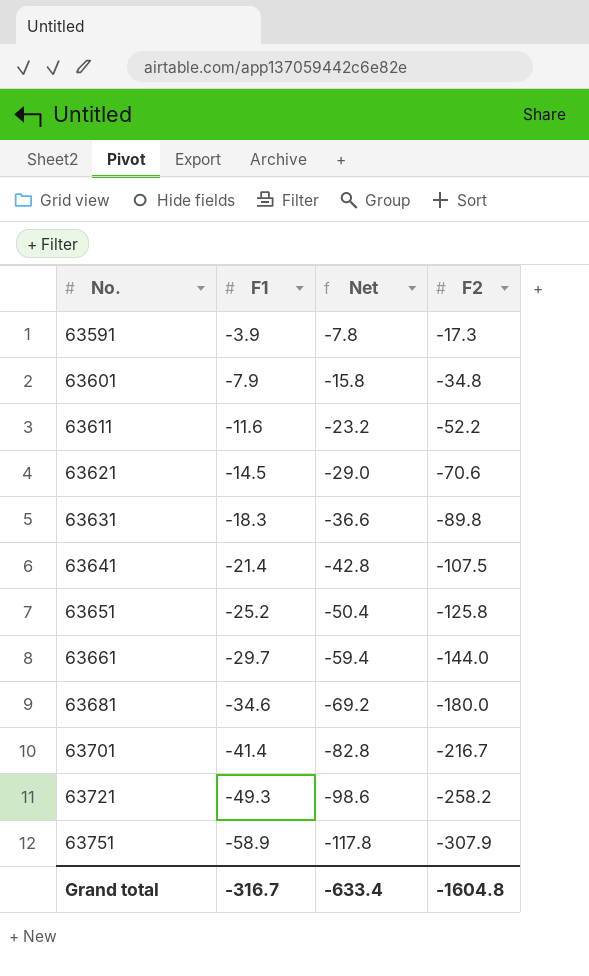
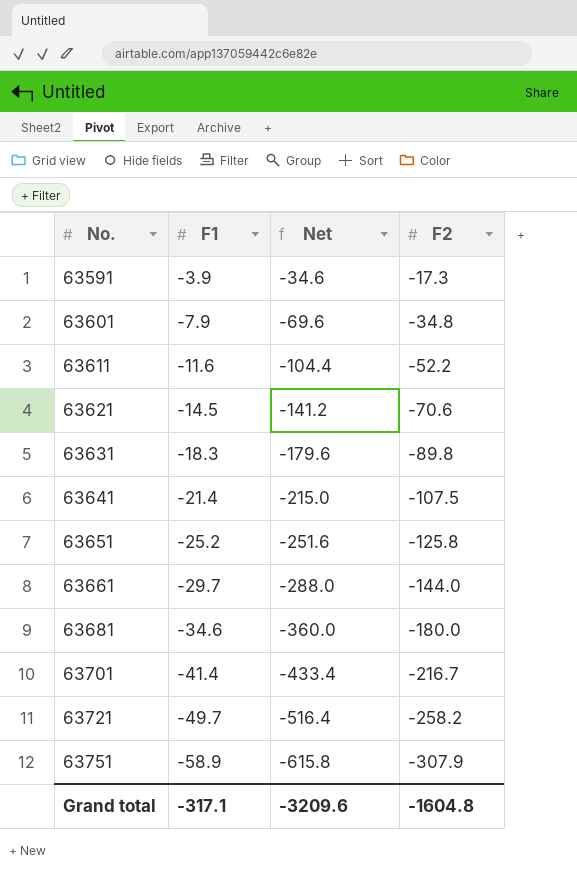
column Net | formula: [F1] * 2 -> [F2] * 2
63721 | F1: -49.3 -> -49.7
Grand total | F1: -316.7 -> -317.1
Grand total | Net: -633.4 -> -3209.6

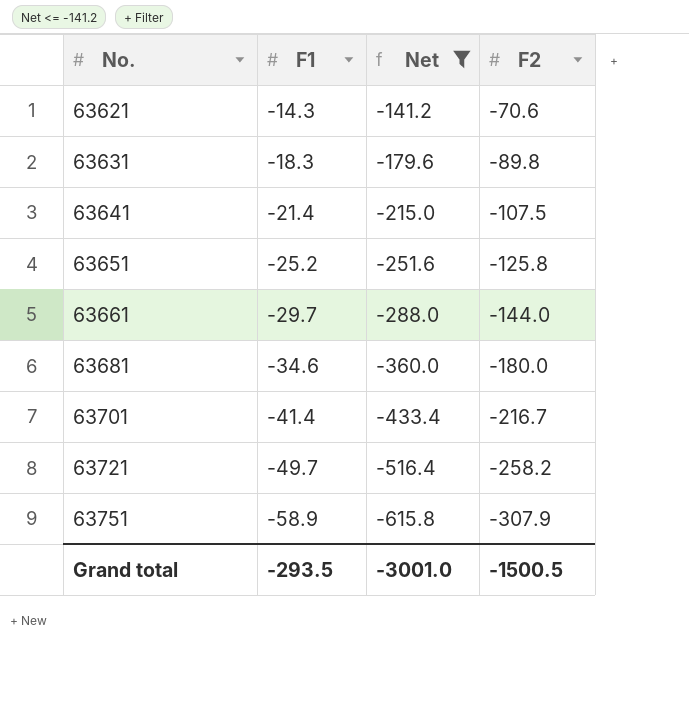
filter: none -> Net <= -141.2
63621 | F1: -14.5 -> -14.3
Grand total | F1: -317.1 -> -293.5
Grand total | Net: -3209.6 -> -3001.0
Grand total | F2: -1604.8 -> -1500.5

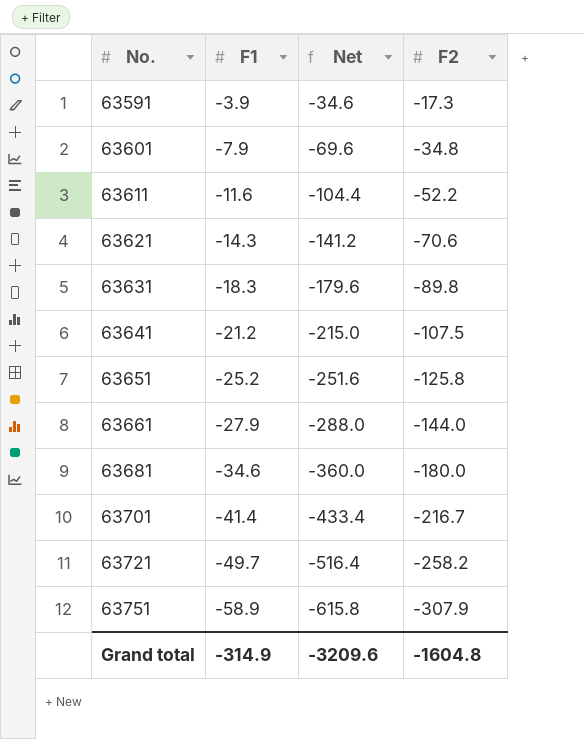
filter: Net <= -141.2 -> none
63641 | F1: -21.4 -> -21.2
63661 | F1: -29.7 -> -27.9
Grand total | F1: -293.5 -> -314.9
Grand total | Net: -3001.0 -> -3209.6
Grand total | F2: -1500.5 -> -1604.8

